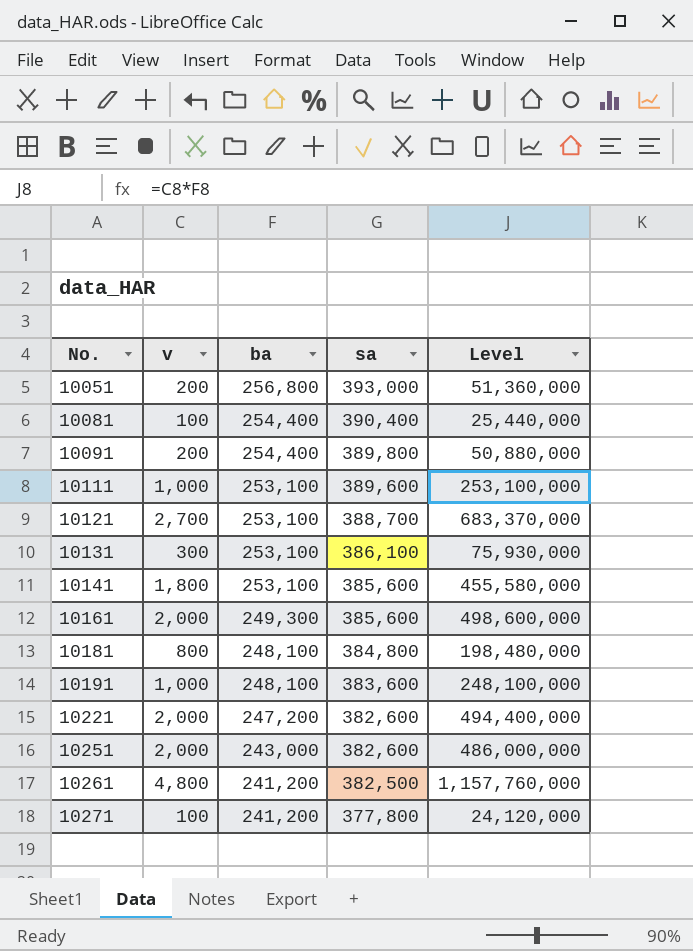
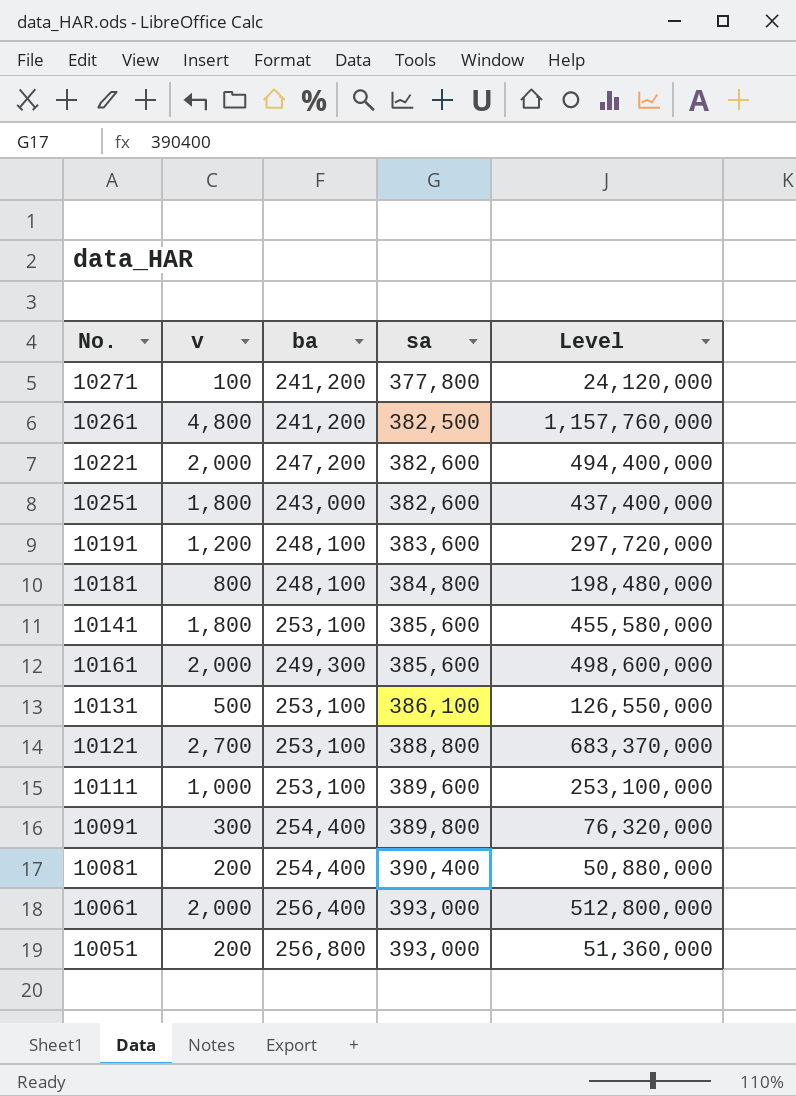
row order: No. ascending -> sa ascending
10251 | v: 2,000 -> 1,800
10251 | Level: 486,000,000 -> 437,400,000
10191 | v: 1,000 -> 1,200
10191 | Level: 248,100,000 -> 297,720,000
10131 | v: 300 -> 500
10131 | Level: 75,930,000 -> 126,550,000
10121 | sa: 388,700 -> 388,800
10091 | v: 200 -> 300
10091 | Level: 50,880,000 -> 76,320,000
10081 | v: 100 -> 200
10081 | Level: 25,440,000 -> 50,880,000
row 10061: none -> 2,000 | 256,400 | 393,000 | 512,800,000

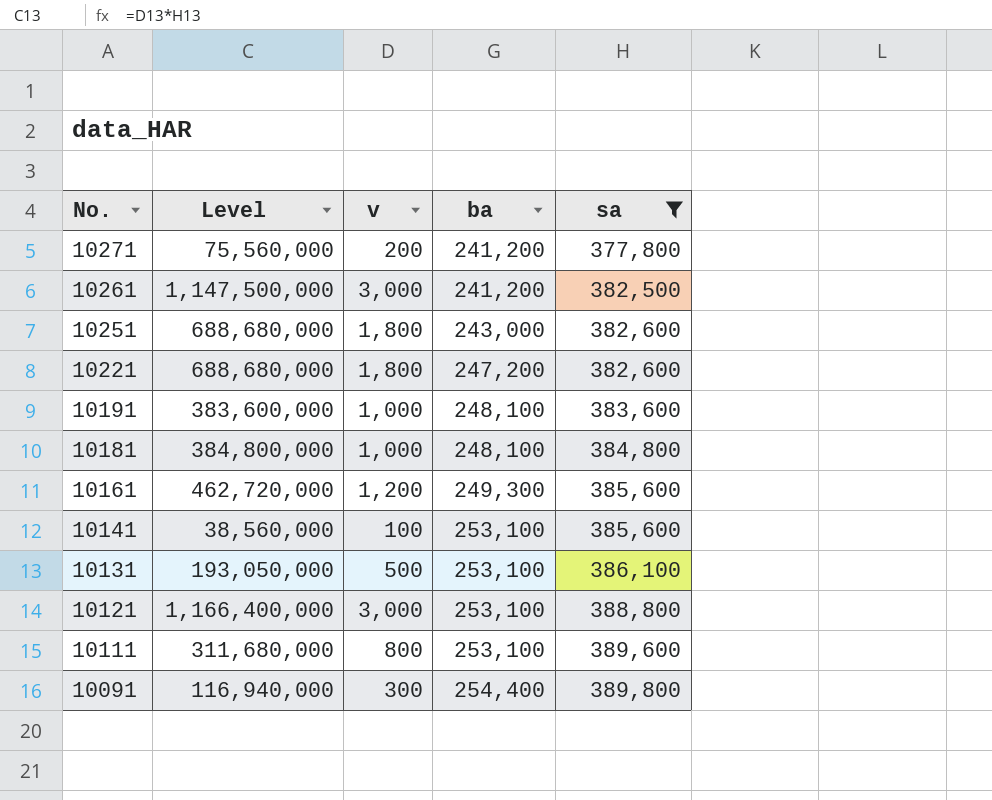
filter: none -> sa <= 389,800
row order: sa ascending -> No. descending
column Level | formula: [v] * [ba] -> [v] * [sa]
column Level | position: 5 -> 2
10271 | v: 100 -> 200
10261 | v: 4,800 -> 3,000
10221 | v: 2,000 -> 1,800
10191 | v: 1,200 -> 1,000
10181 | v: 800 -> 1,000
10161 | v: 2,000 -> 1,200
10141 | v: 1,800 -> 100
10121 | v: 2,700 -> 3,000
10111 | v: 1,000 -> 800

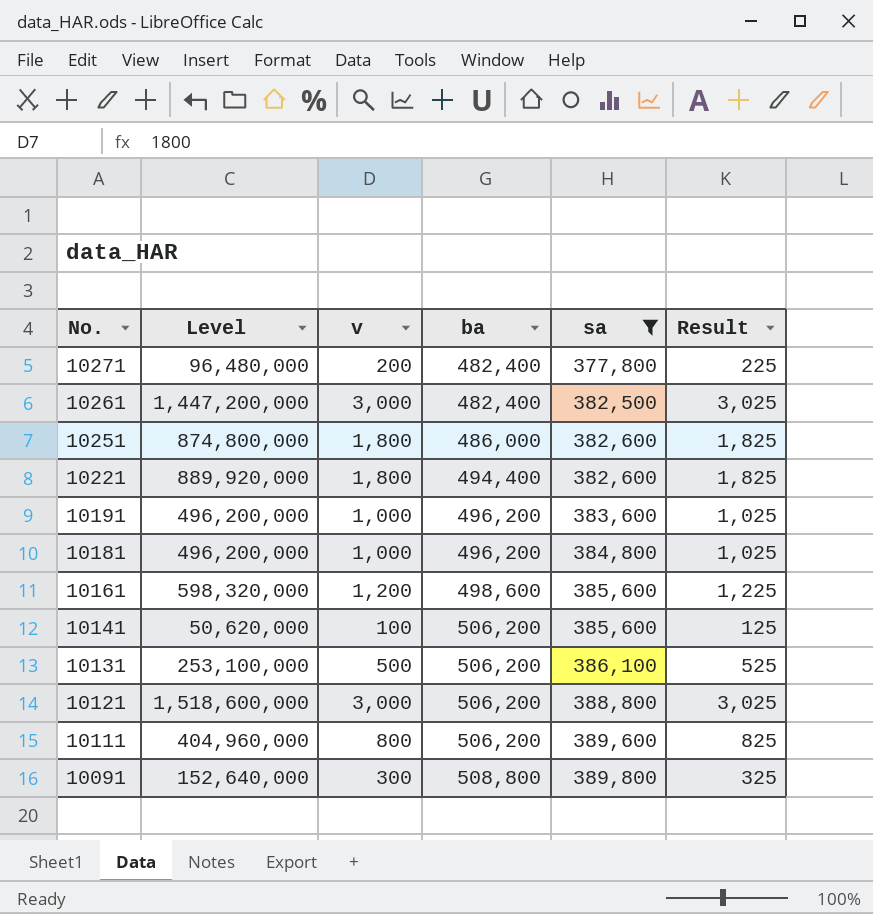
column Level | formula: [v] * [sa] -> [v] * [ba]
column Result | formula: none -> [v] + 25
10271 | ba: 241,200 -> 482,400
10261 | ba: 241,200 -> 482,400
10251 | ba: 243,000 -> 486,000
10221 | ba: 247,200 -> 494,400
10191 | ba: 248,100 -> 496,200
10181 | ba: 248,100 -> 496,200
10161 | ba: 249,300 -> 498,600
10141 | ba: 253,100 -> 506,200
10131 | ba: 253,100 -> 506,200
10121 | ba: 253,100 -> 506,200
10111 | ba: 253,100 -> 506,200
10091 | ba: 254,400 -> 508,800

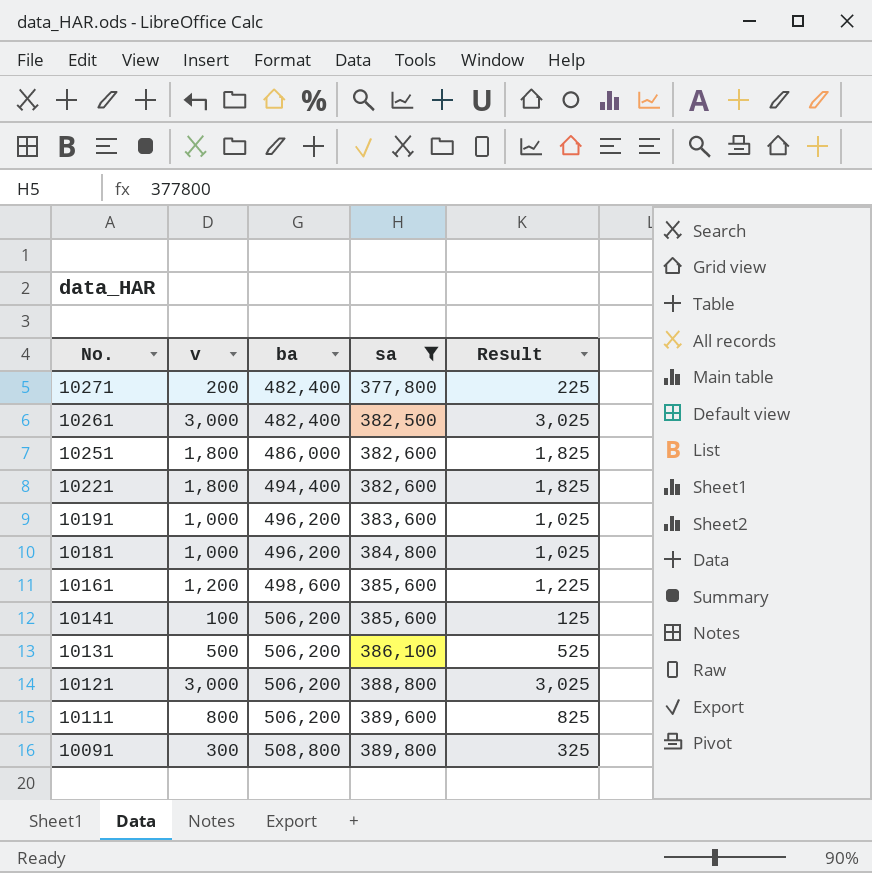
column Level | formula: [v] * [ba] -> none

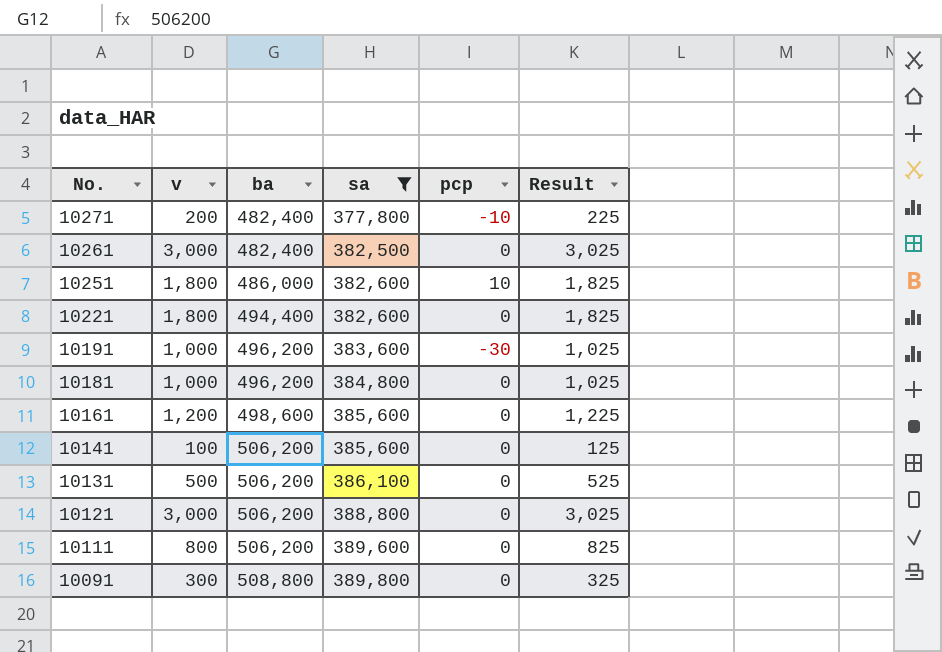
column pcp | position: none -> 5

